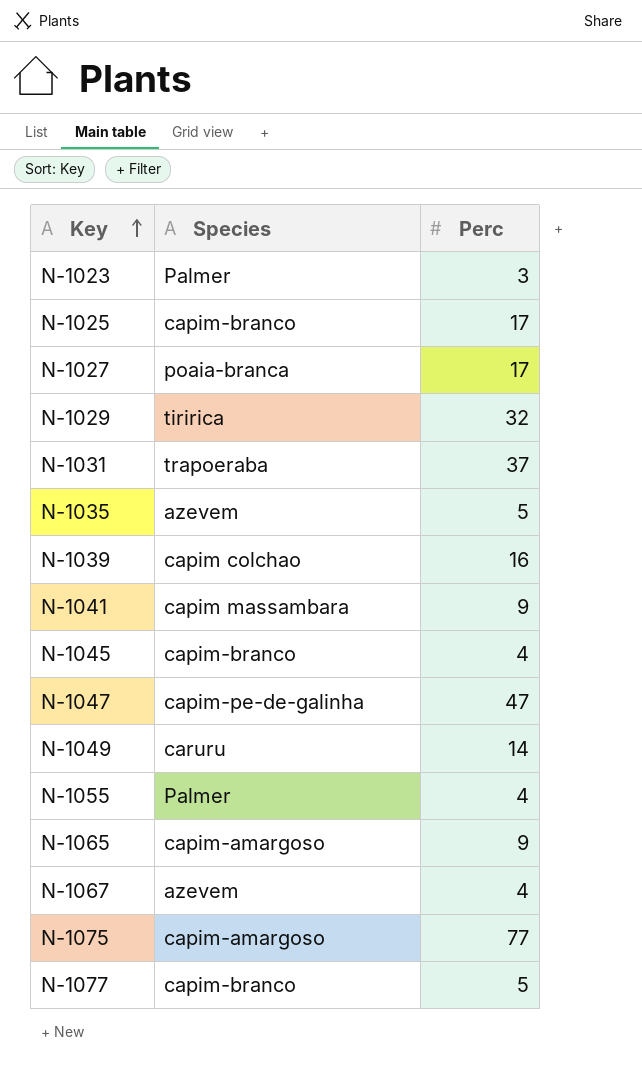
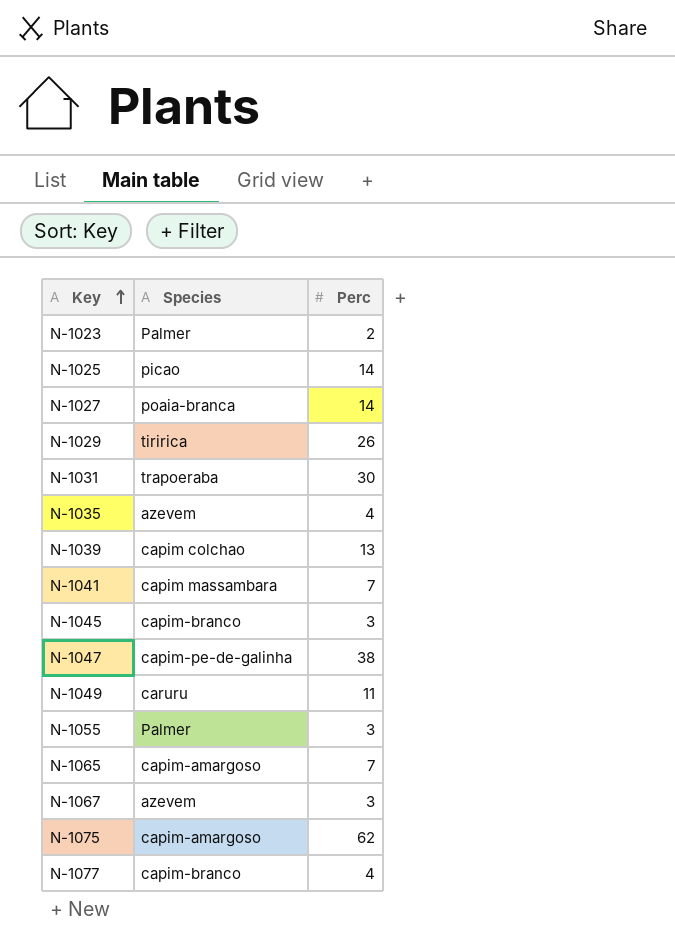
N-1023 | Perc: 3 -> 2
N-1025 | Species: capim-branco -> picao
N-1025 | Perc: 17 -> 14
N-1027 | Perc: 17 -> 14
N-1029 | Perc: 32 -> 26
N-1031 | Perc: 37 -> 30
N-1035 | Perc: 5 -> 4
N-1039 | Perc: 16 -> 13
N-1041 | Perc: 9 -> 7
N-1045 | Perc: 4 -> 3
N-1047 | Perc: 47 -> 38
N-1049 | Perc: 14 -> 11
N-1055 | Perc: 4 -> 3
N-1065 | Perc: 9 -> 7
N-1067 | Perc: 4 -> 3
N-1075 | Perc: 77 -> 62
N-1077 | Perc: 5 -> 4

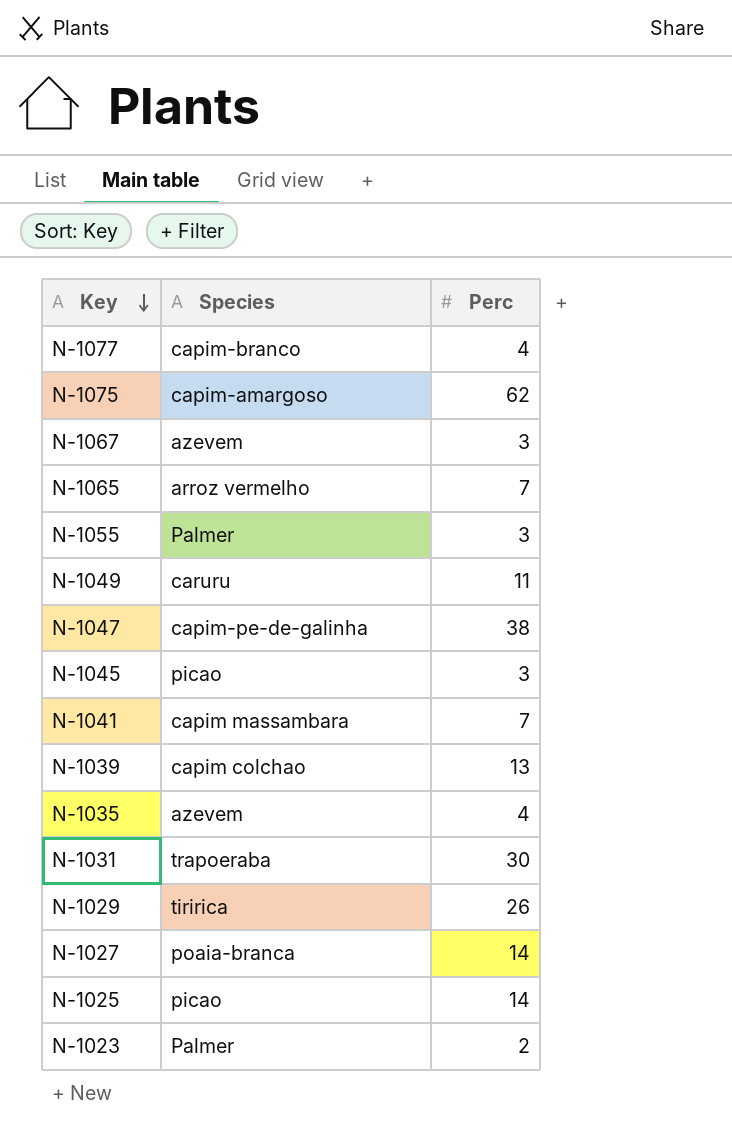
row order: Key ascending -> Key descending
N-1065 | Species: capim-amargoso -> arroz vermelho
N-1045 | Species: capim-branco -> picao

